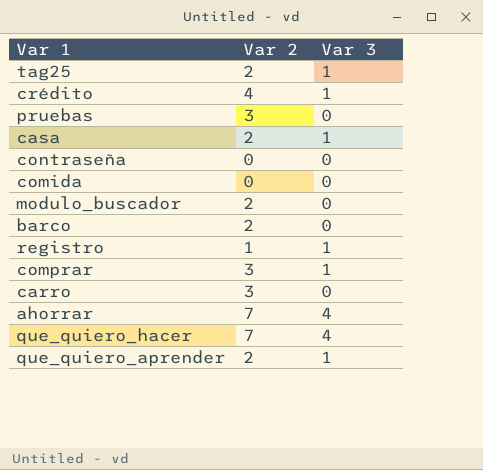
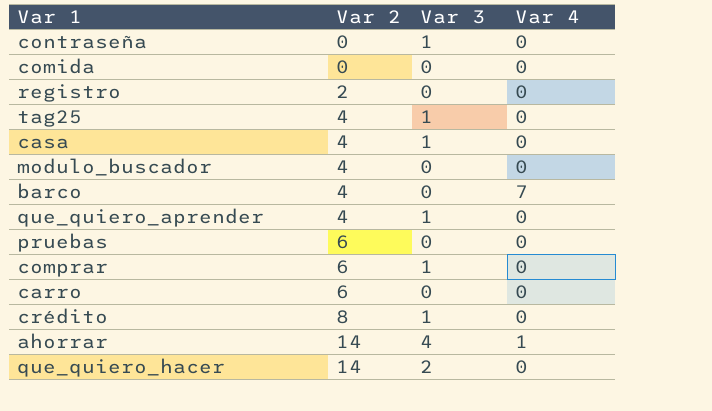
row order: none -> Var 2 ascending
column Var 4 | position: none -> 4
contraseña | Var 3: 0 -> 1
registro | Var 2: 1 -> 2
registro | Var 3: 1 -> 0
tag25 | Var 2: 2 -> 4
casa | Var 2: 2 -> 4
modulo_buscador | Var 2: 2 -> 4
barco | Var 2: 2 -> 4
que_quiero_aprender | Var 2: 2 -> 4
pruebas | Var 2: 3 -> 6
comprar | Var 2: 3 -> 6
carro | Var 2: 3 -> 6
crédito | Var 2: 4 -> 8
ahorrar | Var 2: 7 -> 14
que_quiero_hacer | Var 2: 7 -> 14
que_quiero_hacer | Var 3: 4 -> 2

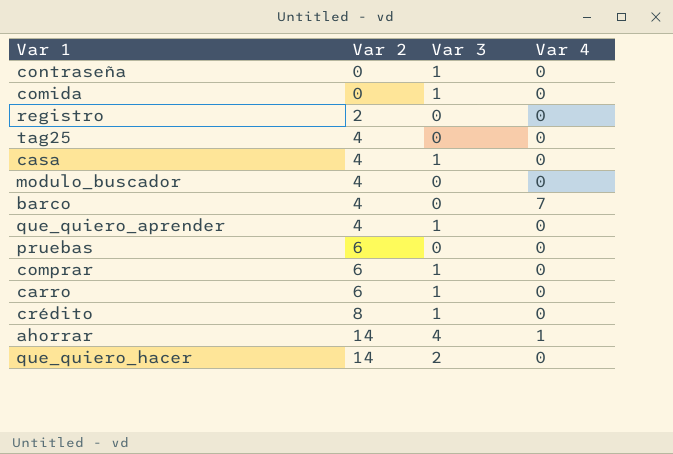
comida | Var 3: 0 -> 1
tag25 | Var 3: 1 -> 0
carro | Var 3: 0 -> 1

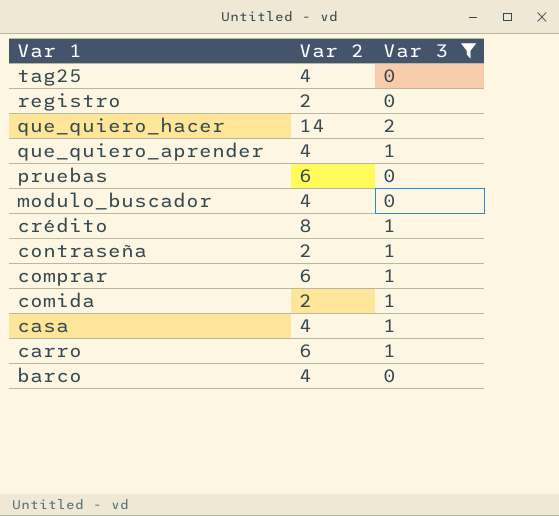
filter: none -> Var 3 != 4
row order: Var 2 ascending -> Var 1 descending
column Var 4 | position: 4 -> none
contraseña | Var 2: 0 -> 2
comida | Var 2: 0 -> 2

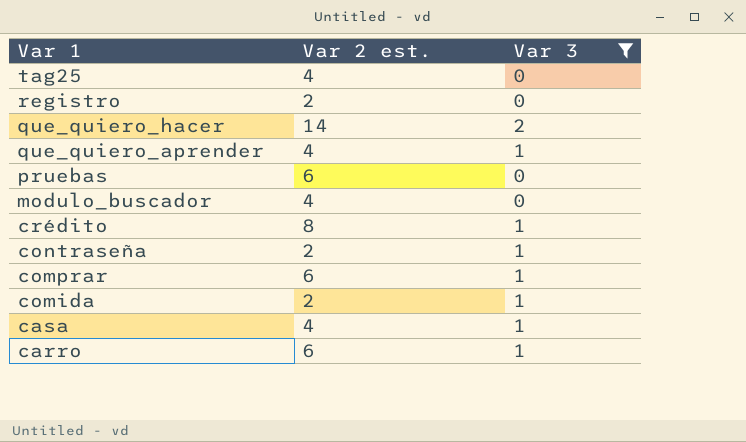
column name: Var 2 -> Var 2 est.
row barco: 4 | 0 -> none

